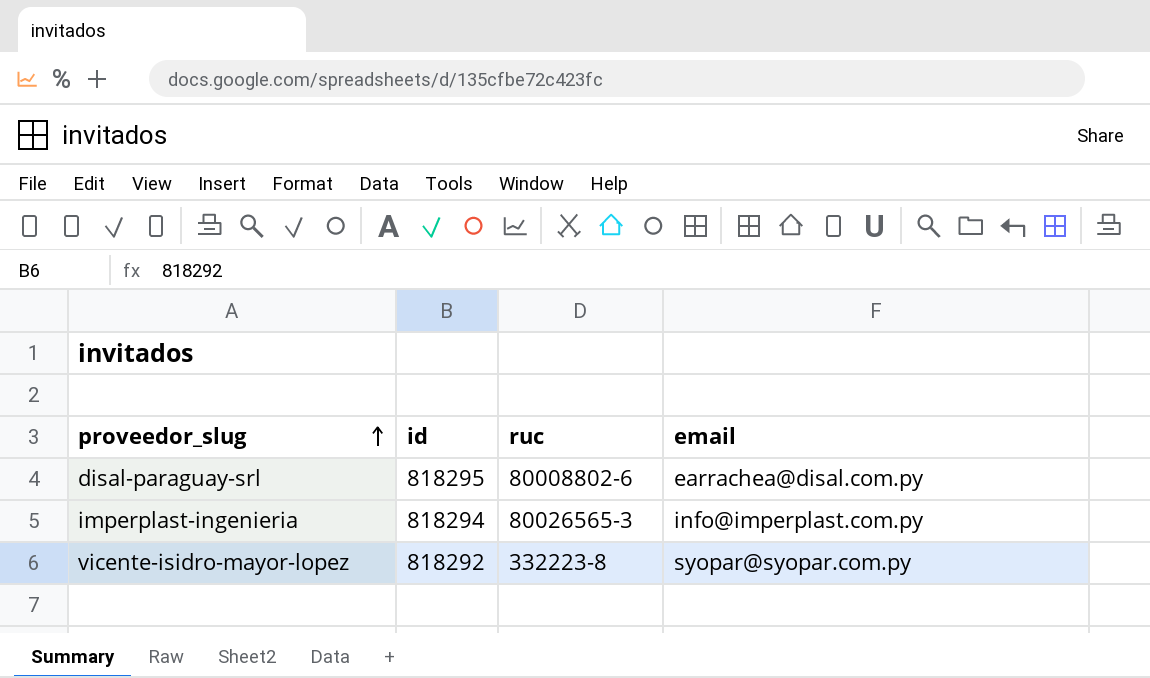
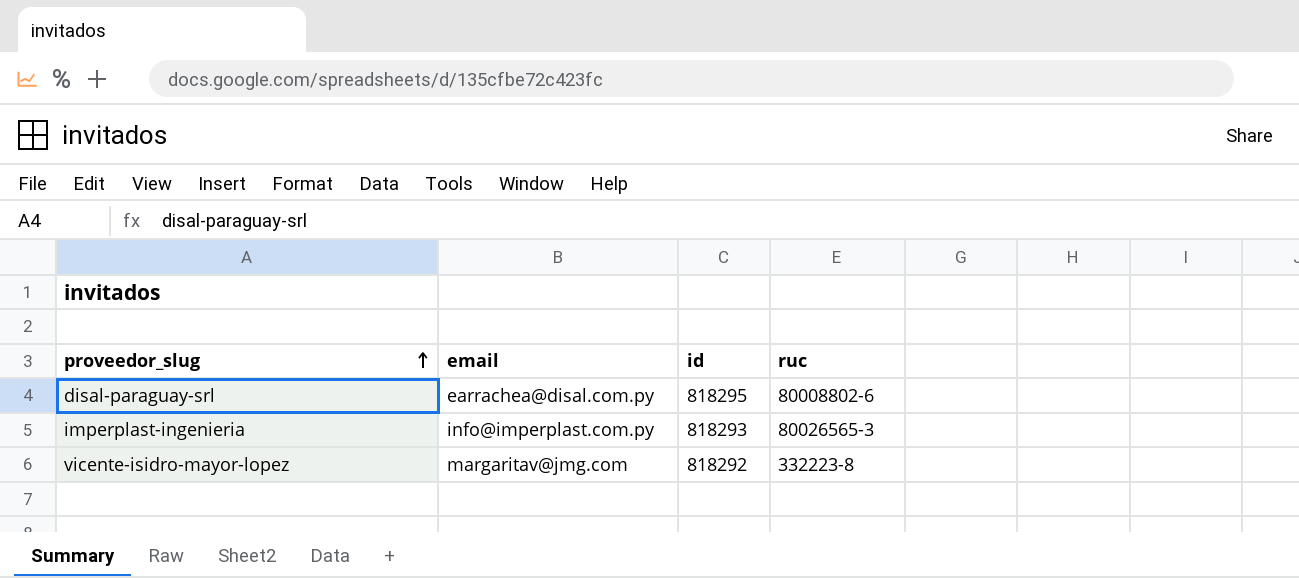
column email | position: 4 -> 2
imperplast-ingenieria | id: 818294 -> 818293
vicente-isidro-mayor-lopez | email: syopar@syopar.com.py -> margaritav@jmg.com

